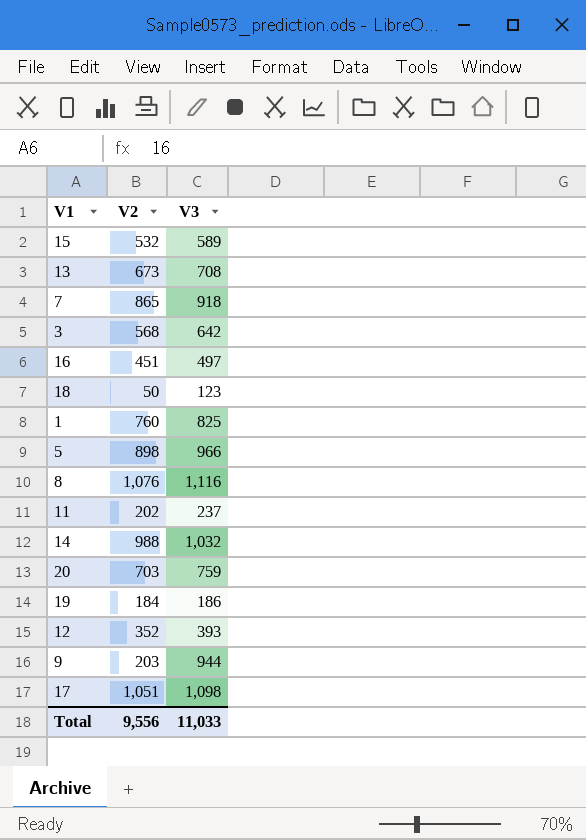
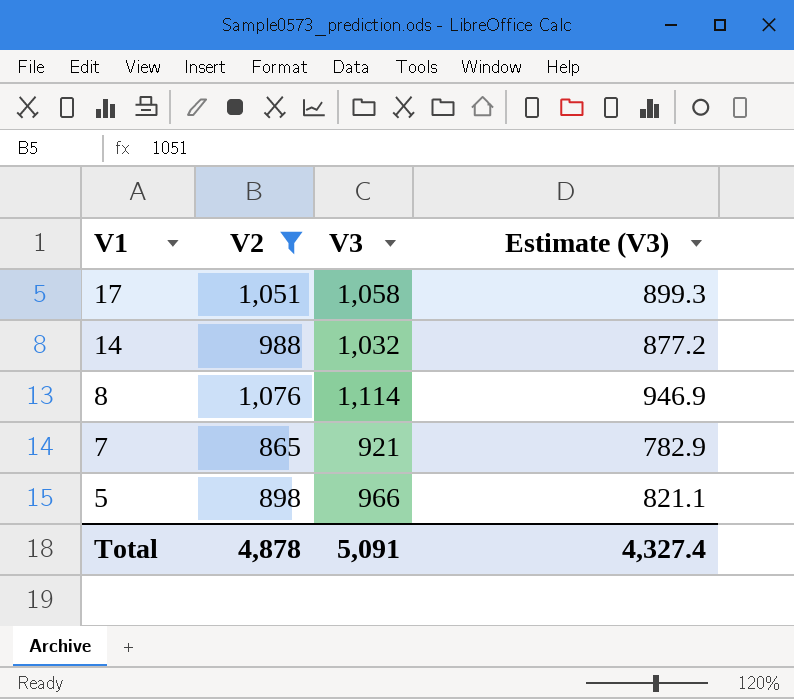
filter: none -> V2 >= 865
row order: none -> V1 descending
column Estimate (V3) | formula: none -> [V3] * 0.85
17 | V3: 1,098 -> 1,058
8 | V3: 1,116 -> 1,114
7 | V3: 918 -> 921
Total | V2: 9,556 -> 4,878
Total | V3: 11,033 -> 5,091

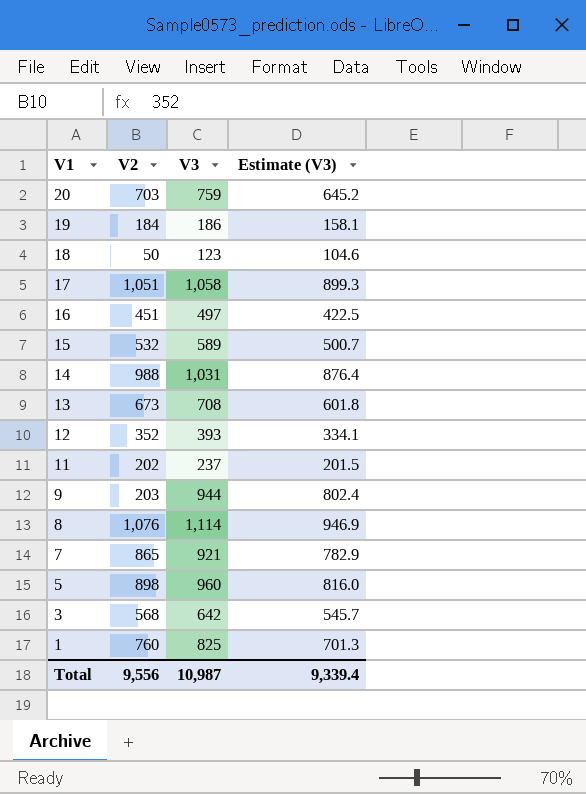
filter: V2 >= 865 -> none
14 | V3: 1,032 -> 1,031
14 | Estimate (V3): 877.2 -> 876.4
5 | V3: 966 -> 960
5 | Estimate (V3): 821.1 -> 816.0
Total | V2: 4,878 -> 9,556
Total | V3: 5,091 -> 10,987
Total | Estimate (V3): 4,327.4 -> 9,339.4

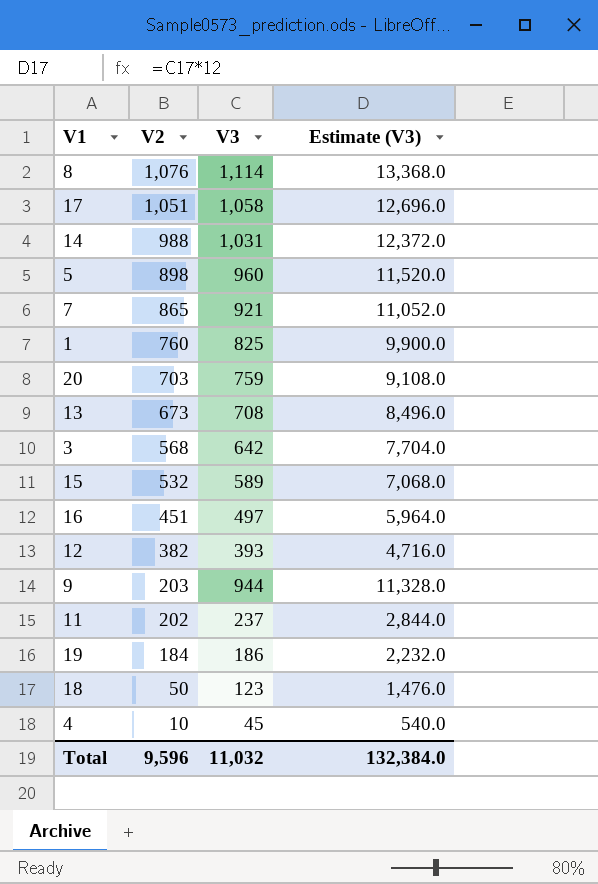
row order: V1 descending -> V2 descending
column Estimate (V3) | formula: [V3] * 0.85 -> [V3] * 12
12 | V2: 352 -> 382
row 4: none -> 10 | 45 | 540.0
Total | V2: 9,556 -> 9,596
Total | V3: 10,987 -> 11,032
Total | Estimate (V3): 9,339.4 -> 132,384.0

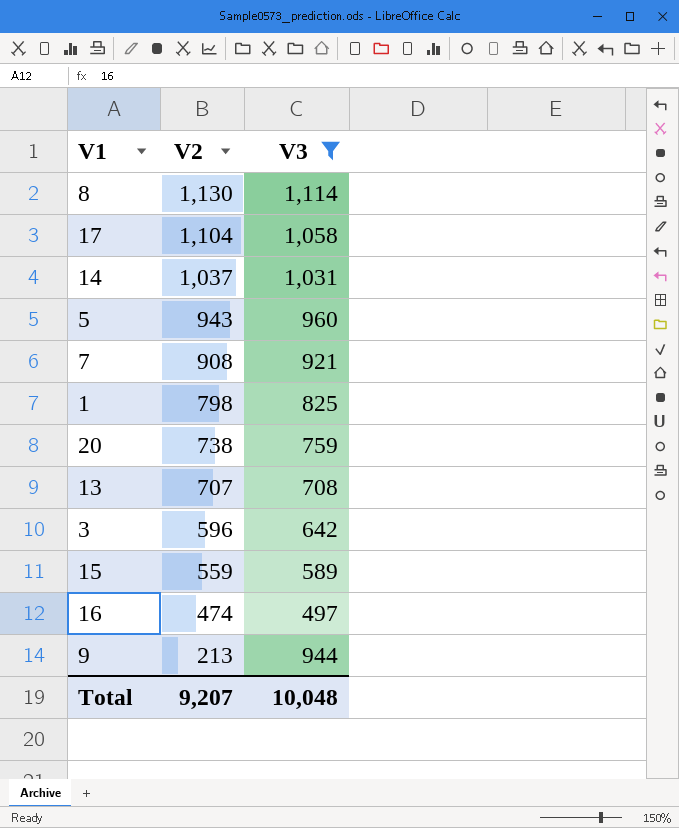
filter: none -> V3 >= 497
column Estimate (V3) | formula: [V3] * 12 -> none
8 | V2: 1,076 -> 1,130
17 | V2: 1,051 -> 1,104
14 | V2: 988 -> 1,037
5 | V2: 898 -> 943
7 | V2: 865 -> 908
1 | V2: 760 -> 798
20 | V2: 703 -> 738
13 | V2: 673 -> 707
3 | V2: 568 -> 596
15 | V2: 532 -> 559
16 | V2: 451 -> 474
9 | V2: 203 -> 213
Total | V2: 9,596 -> 9,207
Total | V3: 11,032 -> 10,048

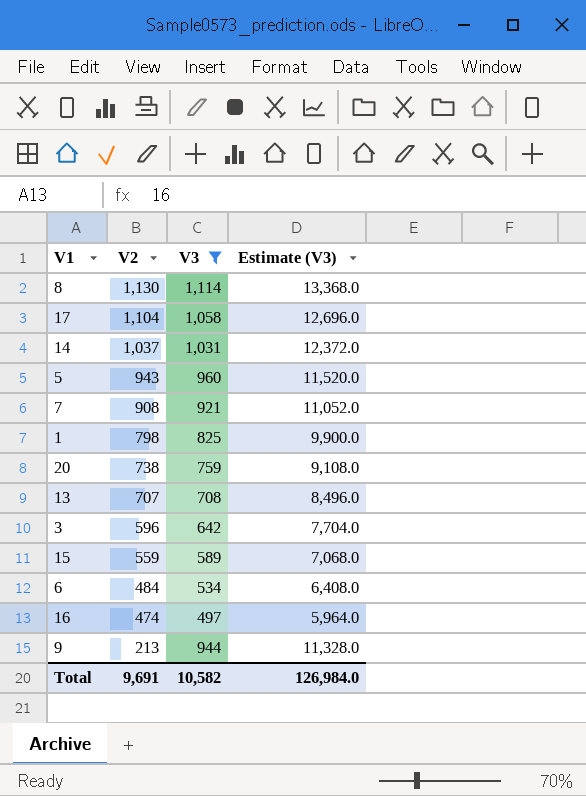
column Estimate (V3) | formula: none -> [V3] * 12
row 6: none -> 484 | 534 | 6,408.0
Total | V2: 9,207 -> 9,691
Total | V3: 10,048 -> 10,582

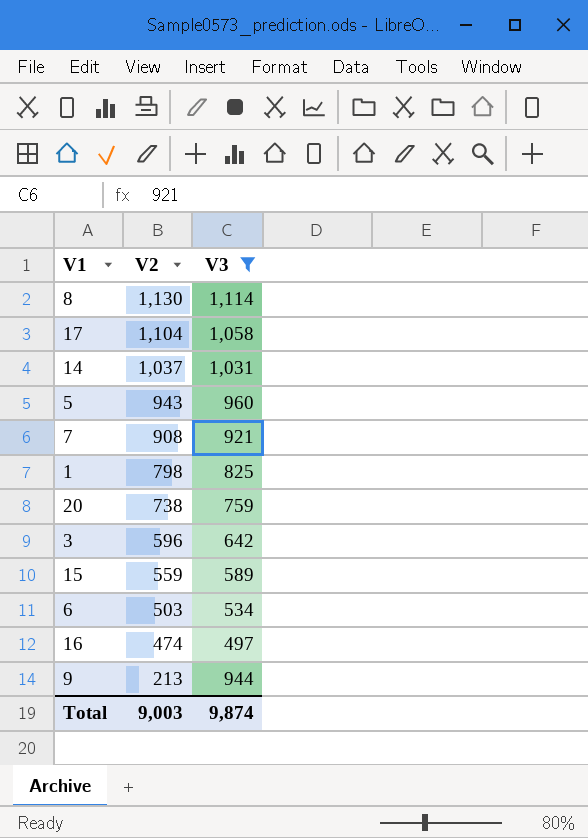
column Estimate (V3) | formula: [V3] * 12 -> none
row 13: 707 | 708 | 8,496.0 -> none
6 | V2: 484 -> 503
Total | V2: 9,691 -> 9,003
Total | V3: 10,582 -> 9,874

